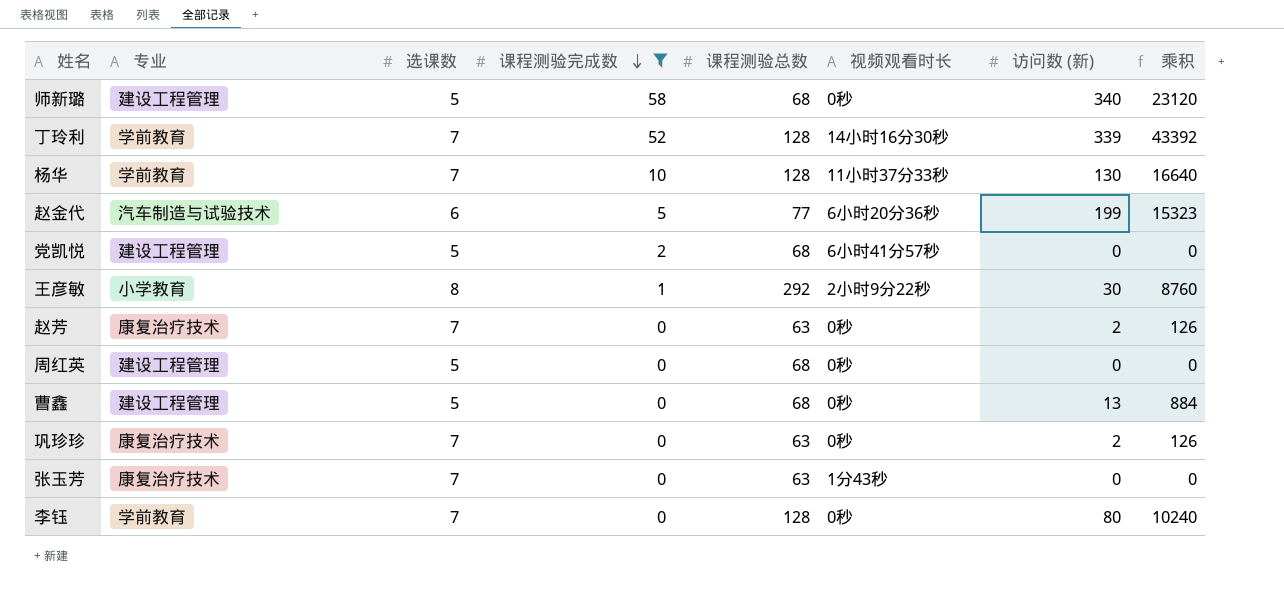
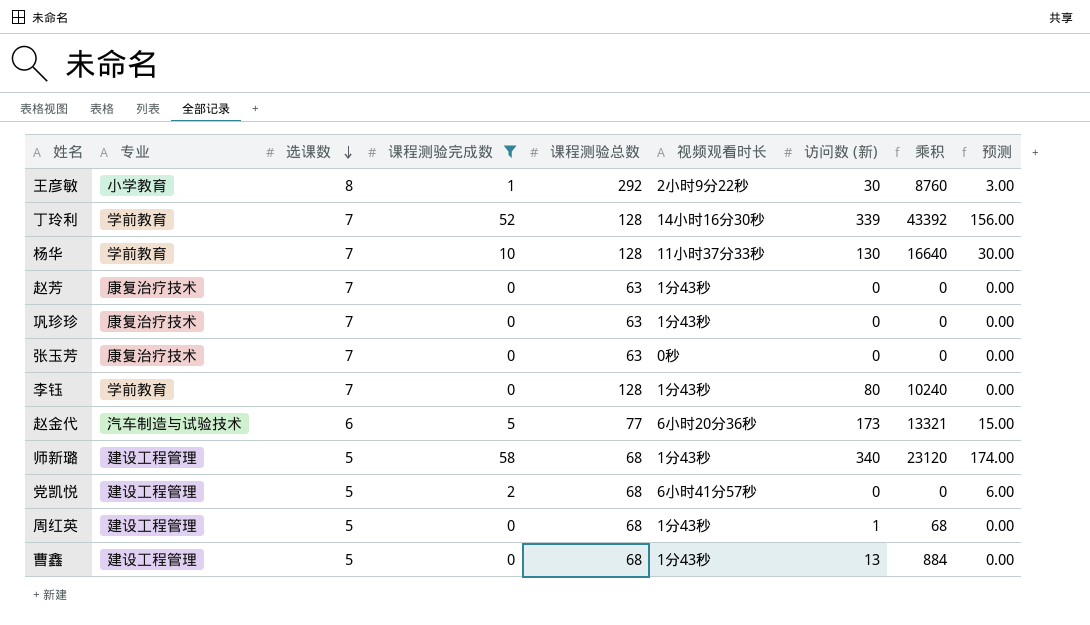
row order: 课程测验完成数 descending -> 选课数 descending
column 预测 | formula: none -> [课程测验完成数] * 3
赵芳 | 视频观看时长: 0秒 -> 1分43秒
赵芳 | 访问数 (新): 2 -> 0
赵芳 | 乘积: 126 -> 0
巩珍珍 | 视频观看时长: 0秒 -> 1分43秒
巩珍珍 | 访问数 (新): 2 -> 0
巩珍珍 | 乘积: 126 -> 0
张玉芳 | 视频观看时长: 1分43秒 -> 0秒
李钰 | 视频观看时长: 0秒 -> 1分43秒
赵金代 | 访问数 (新): 199 -> 173
赵金代 | 乘积: 15323 -> 13321
师新璐 | 视频观看时长: 0秒 -> 1分43秒
周红英 | 视频观看时长: 0秒 -> 1分43秒
周红英 | 访问数 (新): 0 -> 1
周红英 | 乘积: 0 -> 68
曹鑫 | 视频观看时长: 0秒 -> 1分43秒

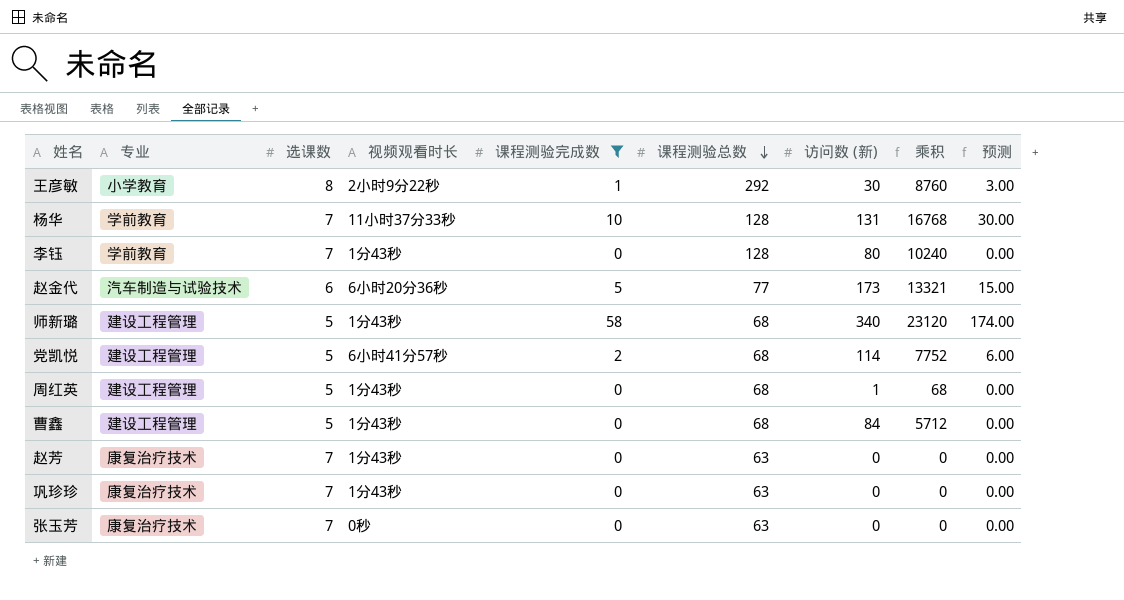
row order: 选课数 descending -> 课程测验总数 descending
column 视频观看时长 | position: 6 -> 4
row 丁玲利: 学前教育 | 7 | 52 | 128 | 14小时16分30秒 | 339 | 43392 | 156.00 -> none
杨华 | 访问数 (新): 130 -> 131
杨华 | 乘积: 16640 -> 16768
党凯悦 | 访问数 (新): 0 -> 114
党凯悦 | 乘积: 0 -> 7752
曹鑫 | 访问数 (新): 13 -> 84
曹鑫 | 乘积: 884 -> 5712

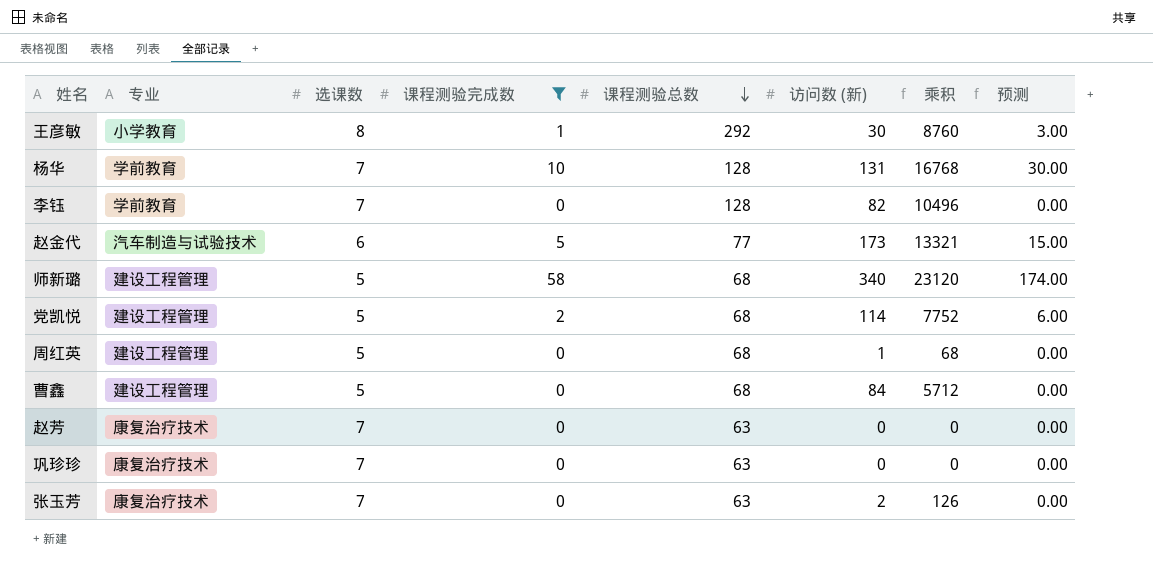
column 视频观看时长 | position: 4 -> none
李钰 | 访问数 (新): 80 -> 82
李钰 | 乘积: 10240 -> 10496
张玉芳 | 访问数 (新): 0 -> 2
张玉芳 | 乘积: 0 -> 126

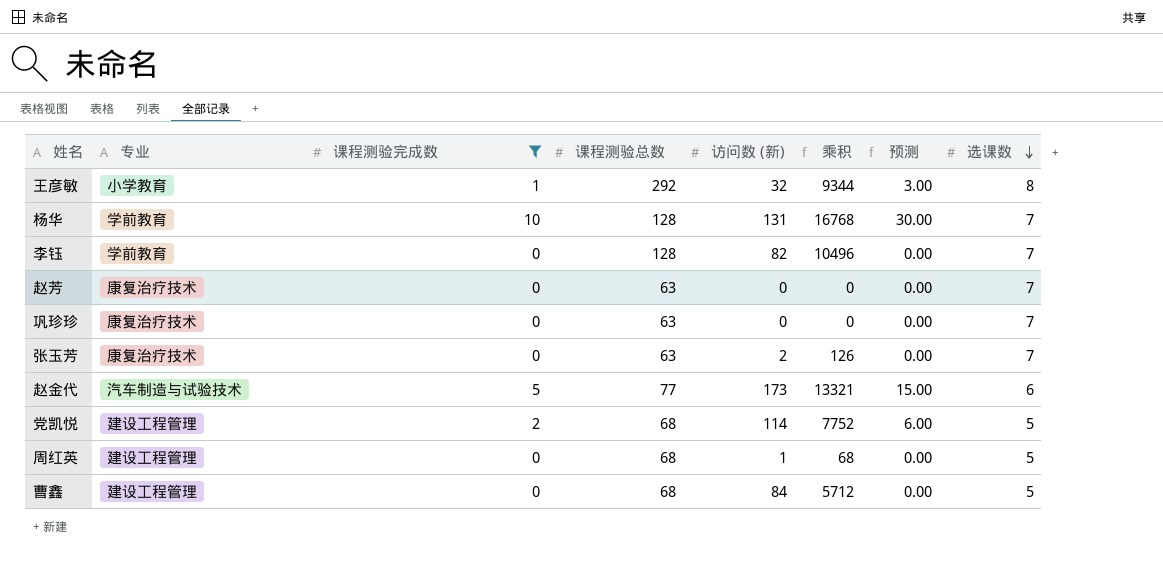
row order: 课程测验总数 descending -> 选课数 descending
column 选课数 | position: 3 -> 8
row 师新璐: 建设工程管理 | 5 | 58 | 68 | 340 | 23120 | 174.00 -> none
王彦敏 | 访问数 (新): 30 -> 32
王彦敏 | 乘积: 8760 -> 9344

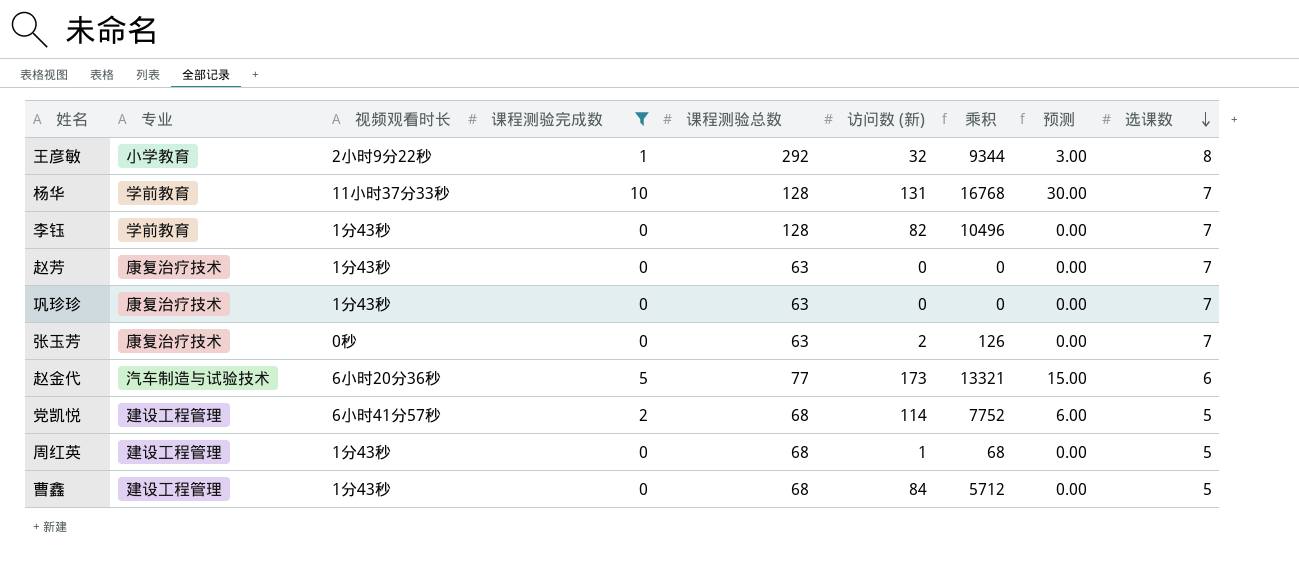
column 视频观看时长 | position: none -> 3

